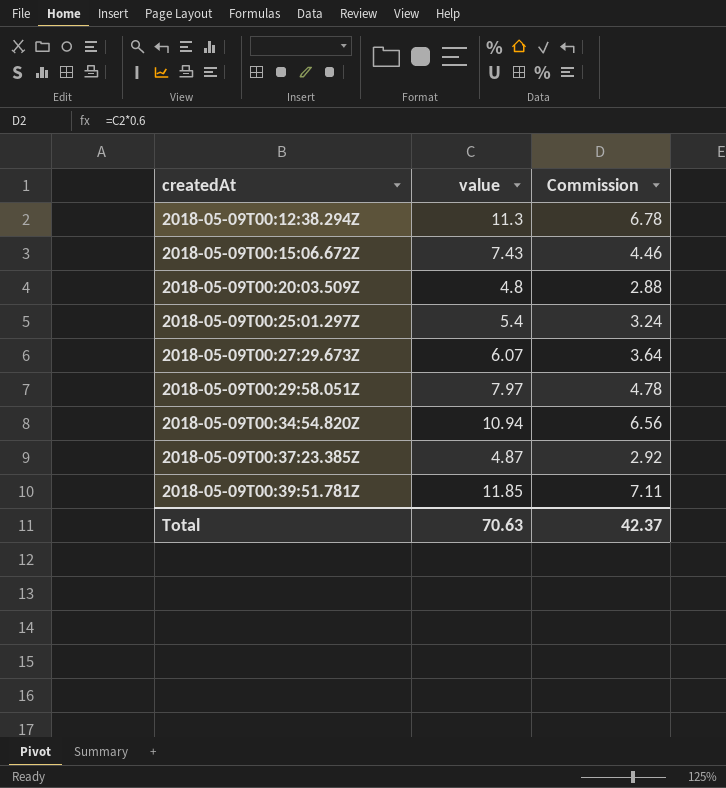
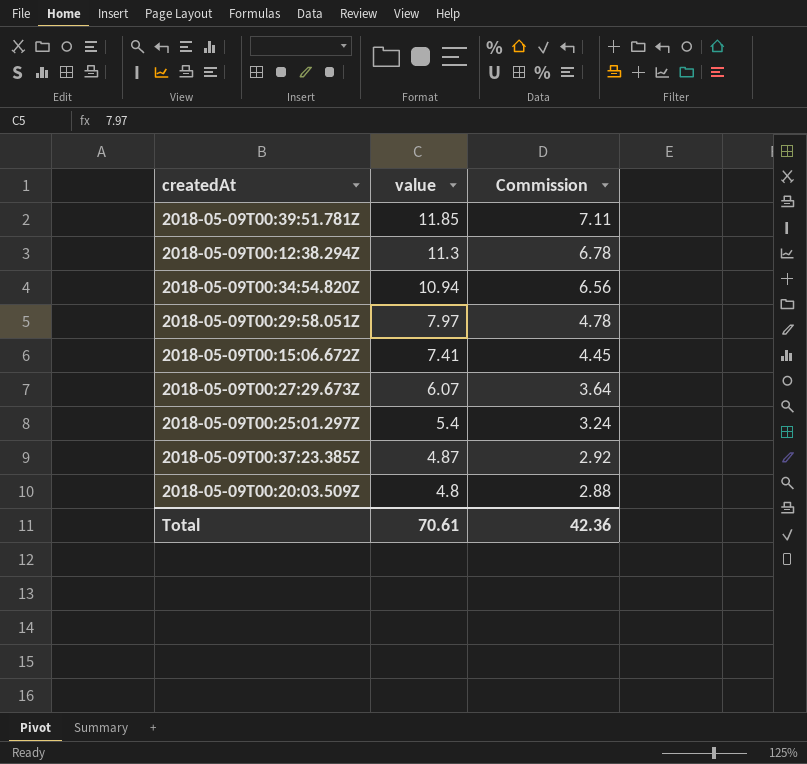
row order: createdAt ascending -> value descending
2018-05-09T00:15:06.672Z | value: 7.43 -> 7.41
2018-05-09T00:15:06.672Z | Commission: 4.46 -> 4.45
Total | value: 70.63 -> 70.61
Total | Commission: 42.37 -> 42.36

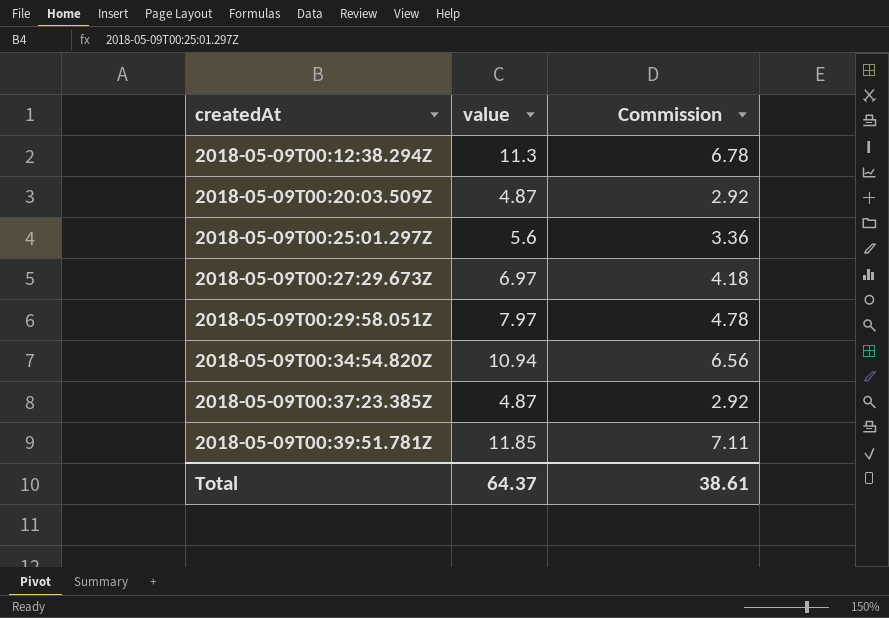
row order: value descending -> createdAt ascending
row 2018-05-09T00:15:06.672Z: 7.41 | 4.45 -> none
2018-05-09T00:20:03.509Z | value: 4.8 -> 4.87
2018-05-09T00:20:03.509Z | Commission: 2.88 -> 2.92
2018-05-09T00:25:01.297Z | value: 5.4 -> 5.6
2018-05-09T00:25:01.297Z | Commission: 3.24 -> 3.36
2018-05-09T00:27:29.673Z | value: 6.07 -> 6.97
2018-05-09T00:27:29.673Z | Commission: 3.64 -> 4.18
Total | value: 70.61 -> 64.37
Total | Commission: 42.36 -> 38.61

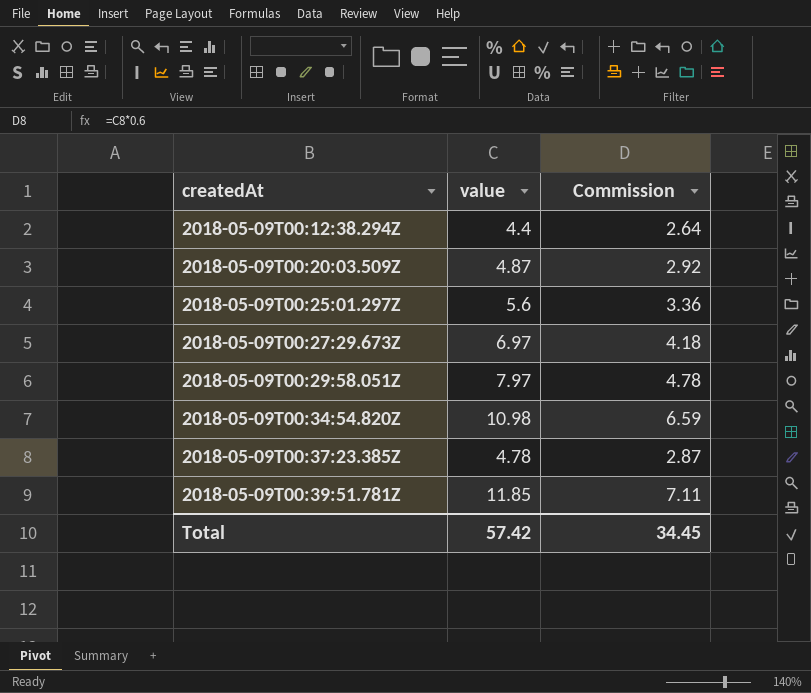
2018-05-09T00:12:38.294Z | value: 11.3 -> 4.4
2018-05-09T00:12:38.294Z | Commission: 6.78 -> 2.64
2018-05-09T00:34:54.820Z | value: 10.94 -> 10.98
2018-05-09T00:34:54.820Z | Commission: 6.56 -> 6.59
2018-05-09T00:37:23.385Z | value: 4.87 -> 4.78
2018-05-09T00:37:23.385Z | Commission: 2.92 -> 2.87
Total | value: 64.37 -> 57.42
Total | Commission: 38.61 -> 34.45

